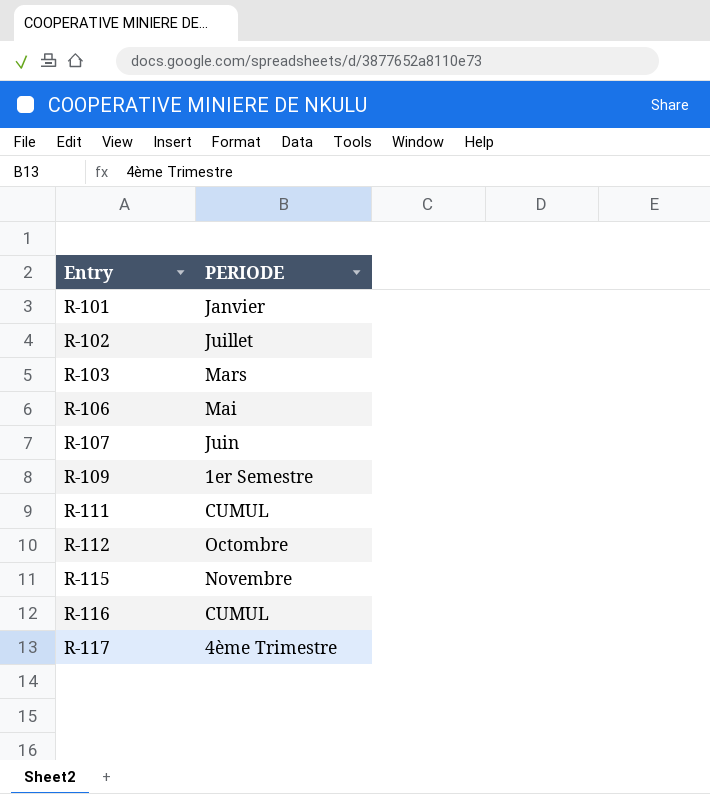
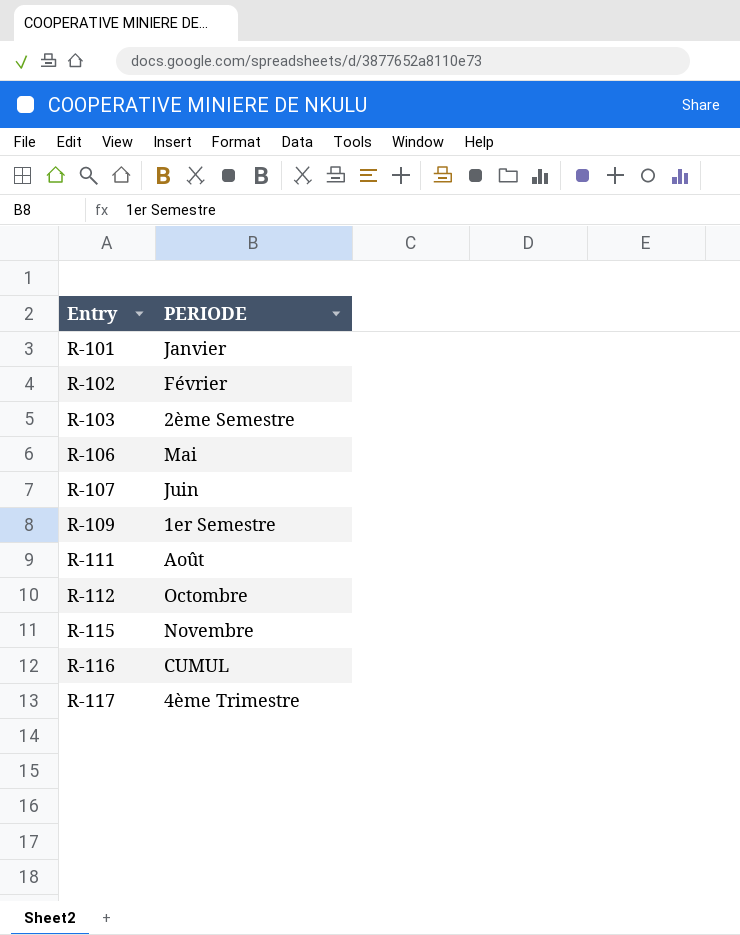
R-102 | PERIODE: Juillet -> Février
R-103 | PERIODE: Mars -> 2ème Semestre
R-111 | PERIODE: CUMUL -> Août

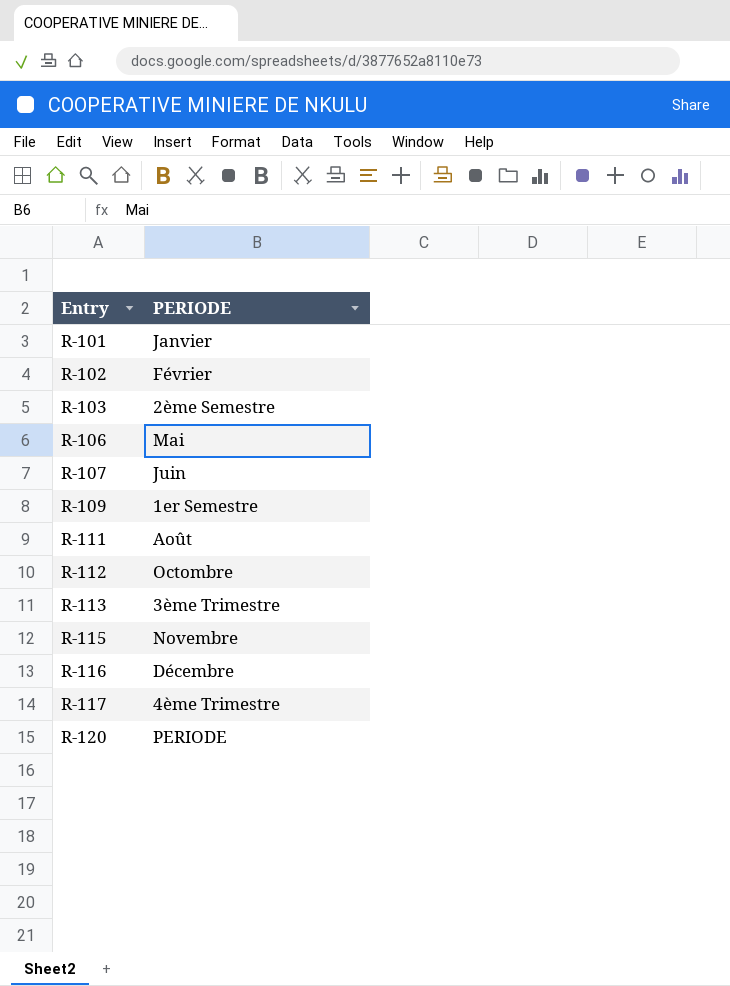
row R-113: none -> 3ème Trimestre
R-116 | PERIODE: CUMUL -> Décembre
row R-120: none -> PERIODE

